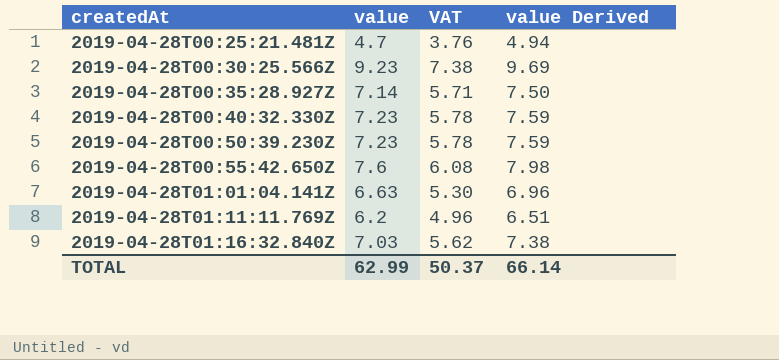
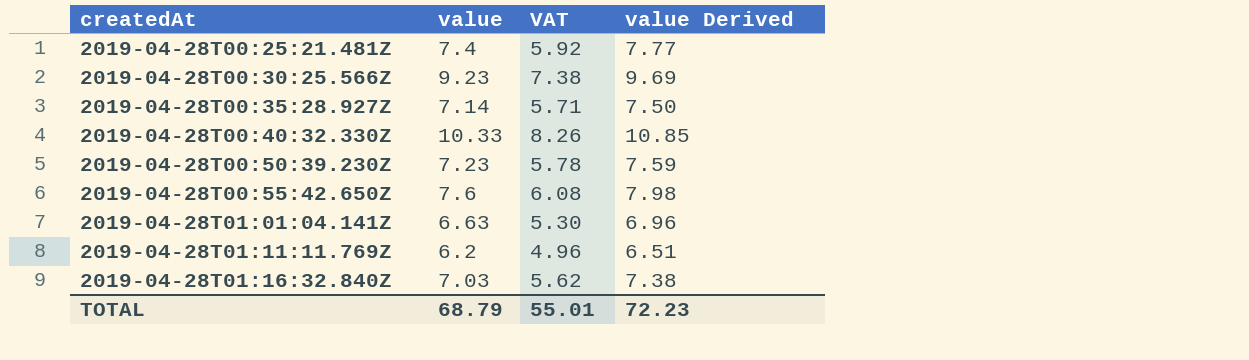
2019-04-28T00:25:21.481Z | value: 4.7 -> 7.4
2019-04-28T00:25:21.481Z | VAT: 3.76 -> 5.92
2019-04-28T00:25:21.481Z | value Derived: 4.94 -> 7.77
2019-04-28T00:40:32.330Z | value: 7.23 -> 10.33
2019-04-28T00:40:32.330Z | VAT: 5.78 -> 8.26
2019-04-28T00:40:32.330Z | value Derived: 7.59 -> 10.85
TOTAL | value: 62.99 -> 68.79
TOTAL | VAT: 50.37 -> 55.01
TOTAL | value Derived: 66.14 -> 72.23

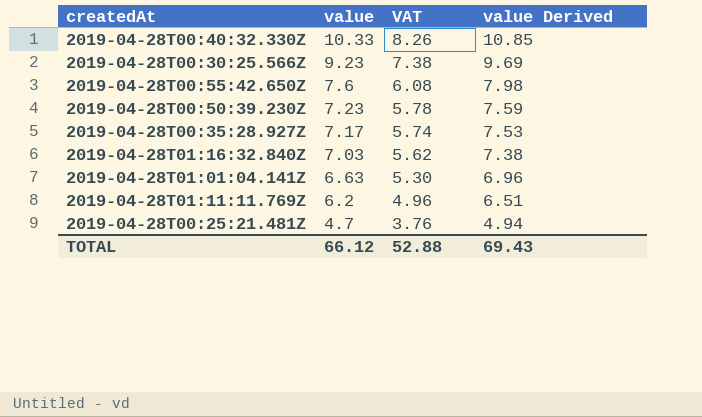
row order: createdAt ascending -> value descending
2019-04-28T00:35:28.927Z | value: 7.14 -> 7.17
2019-04-28T00:35:28.927Z | VAT: 5.71 -> 5.74
2019-04-28T00:35:28.927Z | value Derived: 7.50 -> 7.53
2019-04-28T00:25:21.481Z | value: 7.4 -> 4.7
2019-04-28T00:25:21.481Z | VAT: 5.92 -> 3.76
2019-04-28T00:25:21.481Z | value Derived: 7.77 -> 4.94
TOTAL | value: 68.79 -> 66.12
TOTAL | VAT: 55.01 -> 52.88
TOTAL | value Derived: 72.23 -> 69.43

